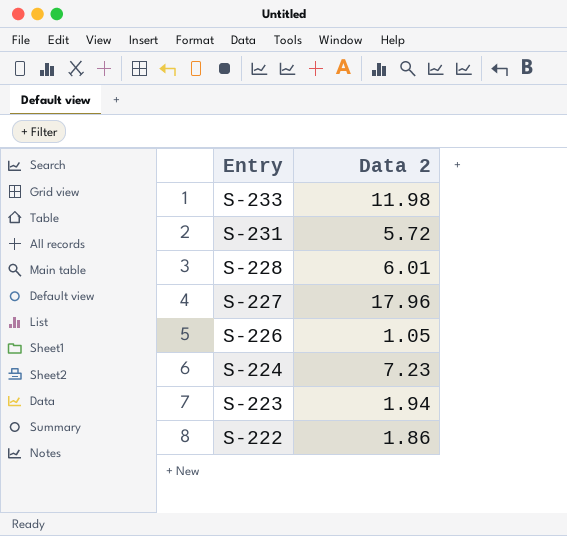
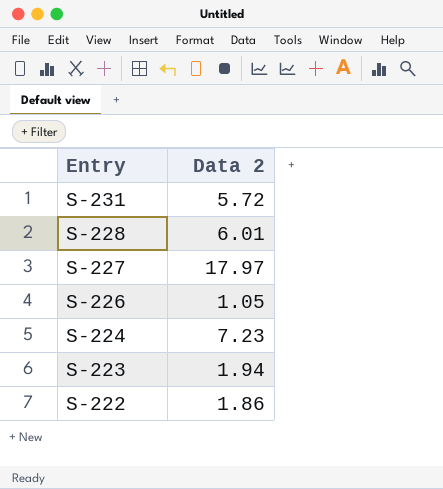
row S-233: 11.98 -> none
S-227 | Data 2: 17.96 -> 17.97

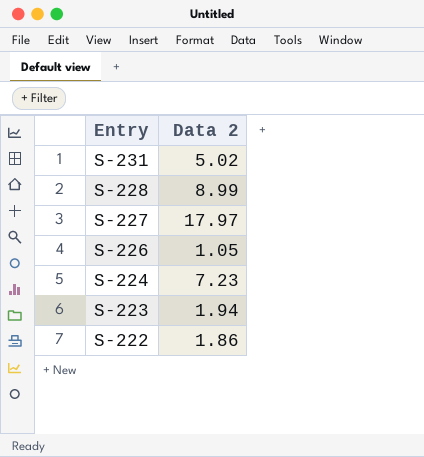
S-231 | Data 2: 5.72 -> 5.02
S-228 | Data 2: 6.01 -> 8.99

